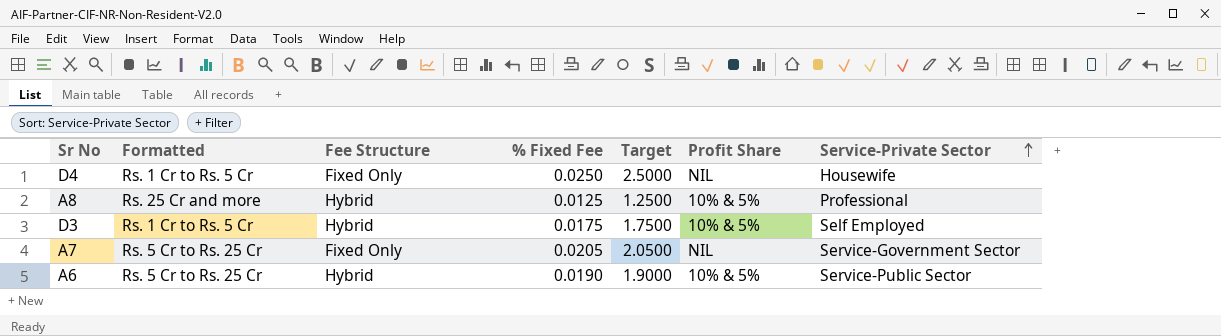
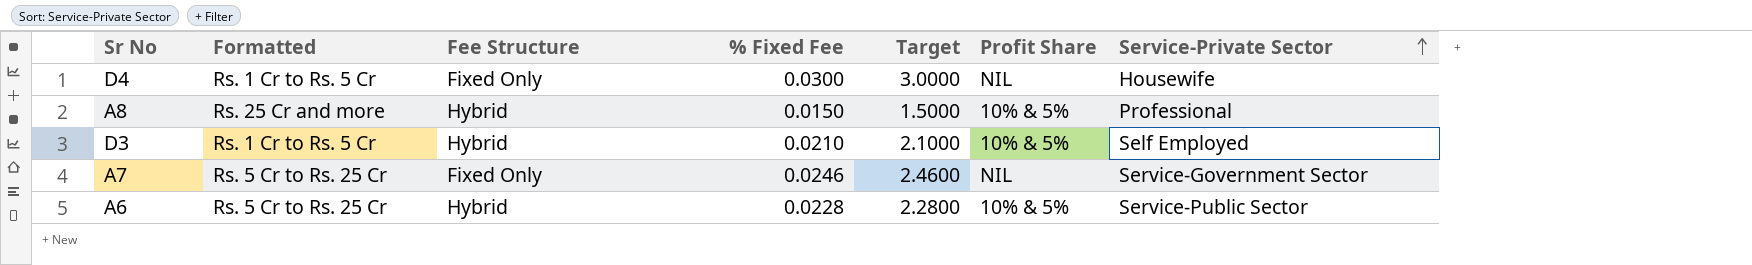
D4 | % Fixed Fee: 0.0250 -> 0.0300
D4 | Target: 2.5000 -> 3.0000
A8 | % Fixed Fee: 0.0125 -> 0.0150
A8 | Target: 1.2500 -> 1.5000
D3 | % Fixed Fee: 0.0175 -> 0.0210
D3 | Target: 1.7500 -> 2.1000
A7 | % Fixed Fee: 0.0205 -> 0.0246
A7 | Target: 2.0500 -> 2.4600
A6 | % Fixed Fee: 0.0190 -> 0.0228
A6 | Target: 1.9000 -> 2.2800

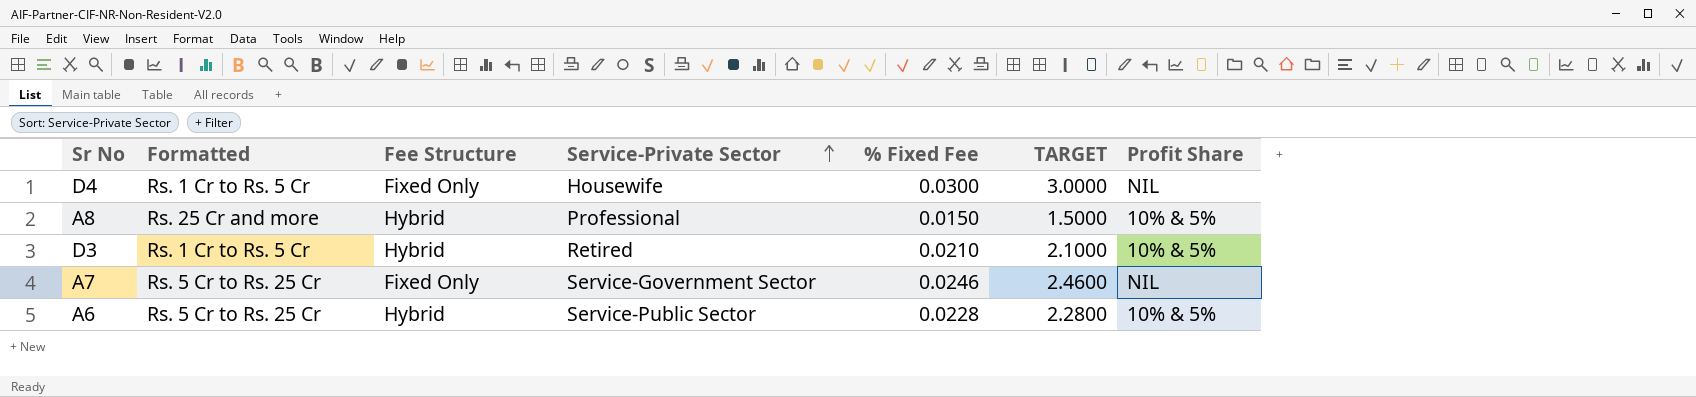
column Service-Private Sector | position: 7 -> 4
column name: Target -> TARGET
D3 | Service-Private Sector: Self Employed -> Retired

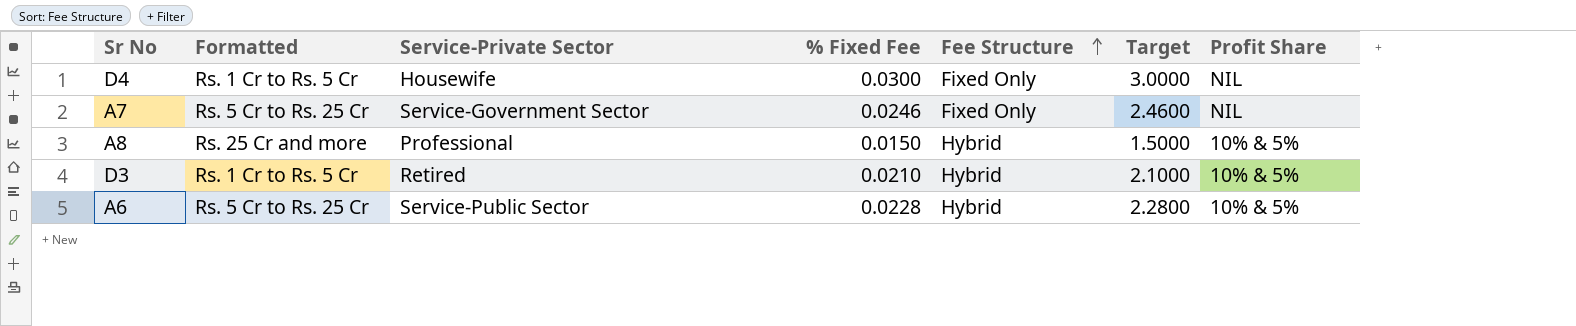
row order: Service-Private Sector ascending -> Fee Structure ascending
column Fee Structure | position: 3 -> 5
column name: TARGET -> Target

